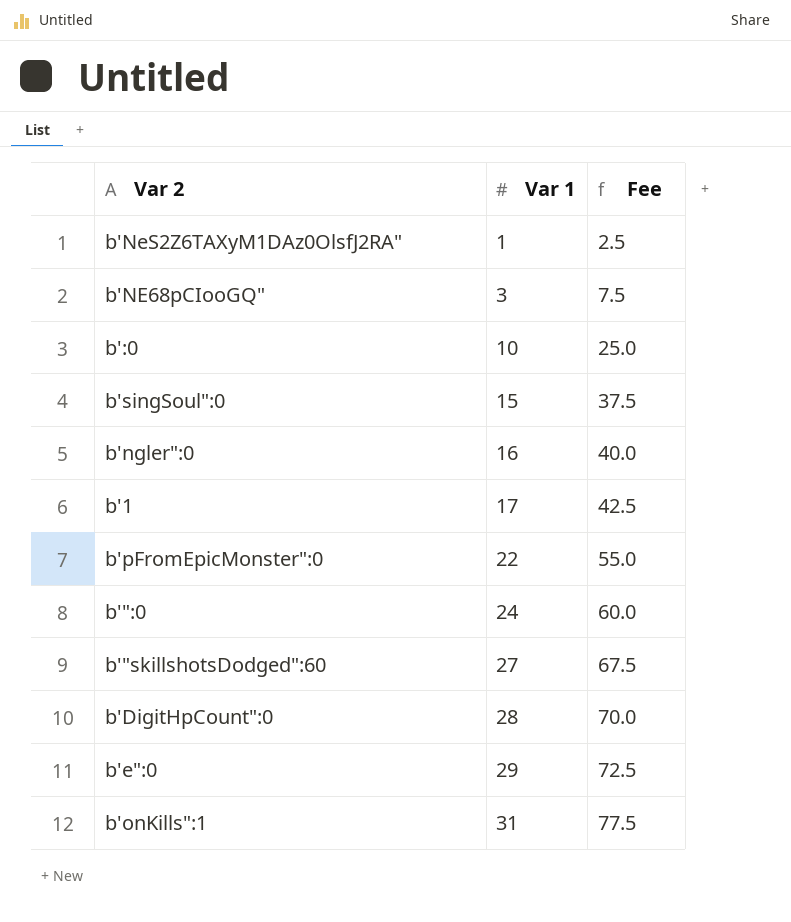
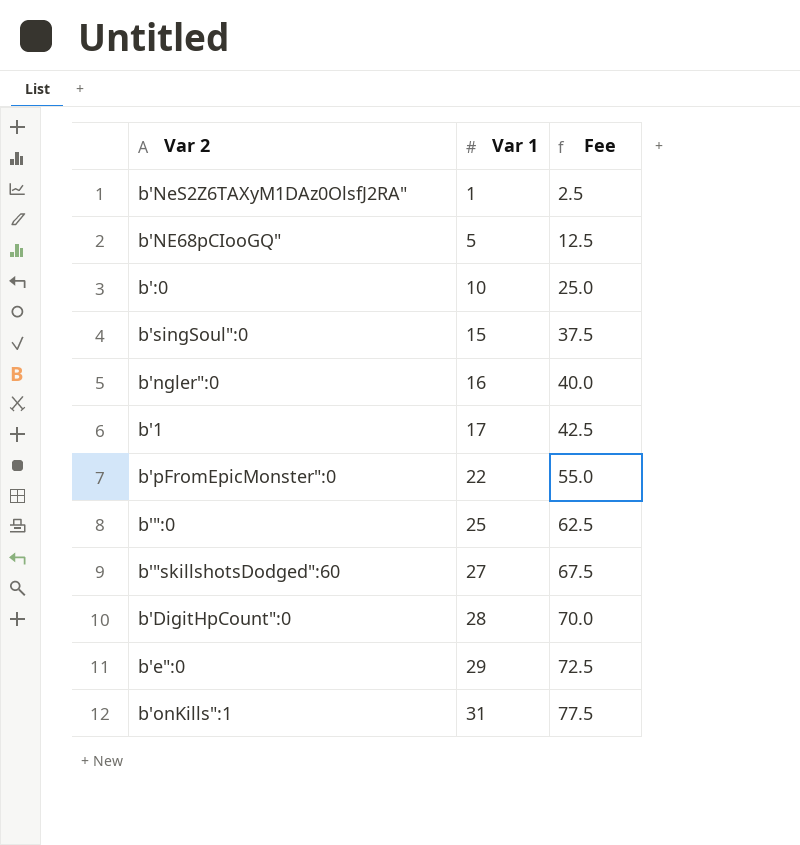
b'NE68pCIooGQ" | Var 1: 3 -> 5
b'NE68pCIooGQ" | Fee: 7.5 -> 12.5
b'":0 | Var 1: 24 -> 25
b'":0 | Fee: 60.0 -> 62.5

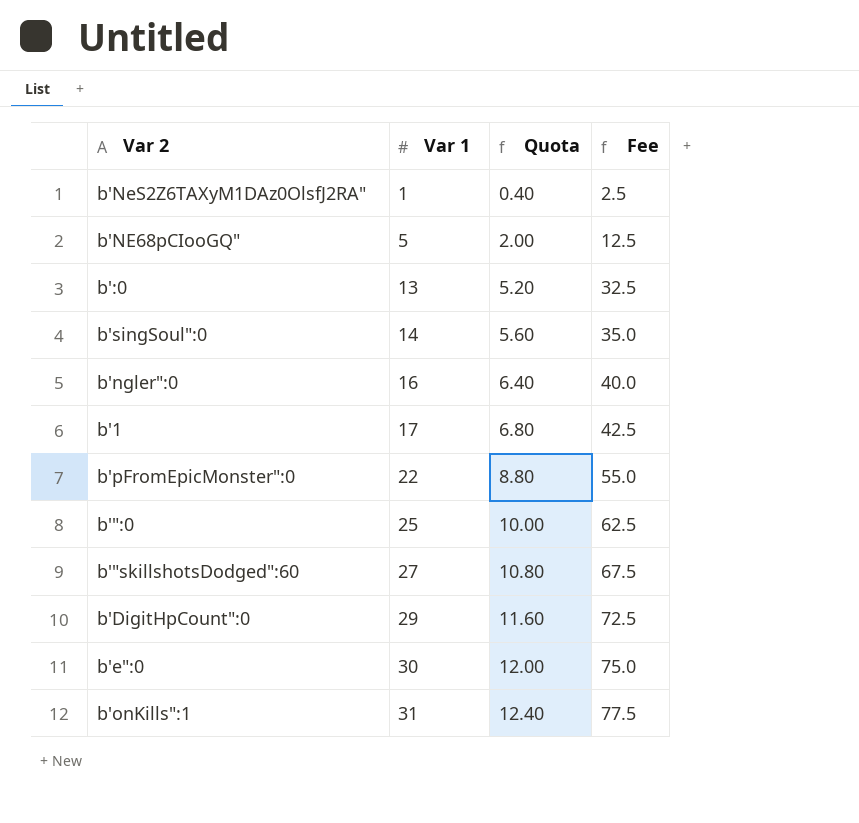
column Quota | formula: none -> [Var 1] * 0.4
b':0 | Var 1: 10 -> 13
b':0 | Fee: 25.0 -> 32.5
b'singSoul":0 | Var 1: 15 -> 14
b'singSoul":0 | Fee: 37.5 -> 35.0
b'DigitHpCount":0 | Var 1: 28 -> 29
b'DigitHpCount":0 | Fee: 70.0 -> 72.5
b'e":0 | Var 1: 29 -> 30
b'e":0 | Fee: 72.5 -> 75.0

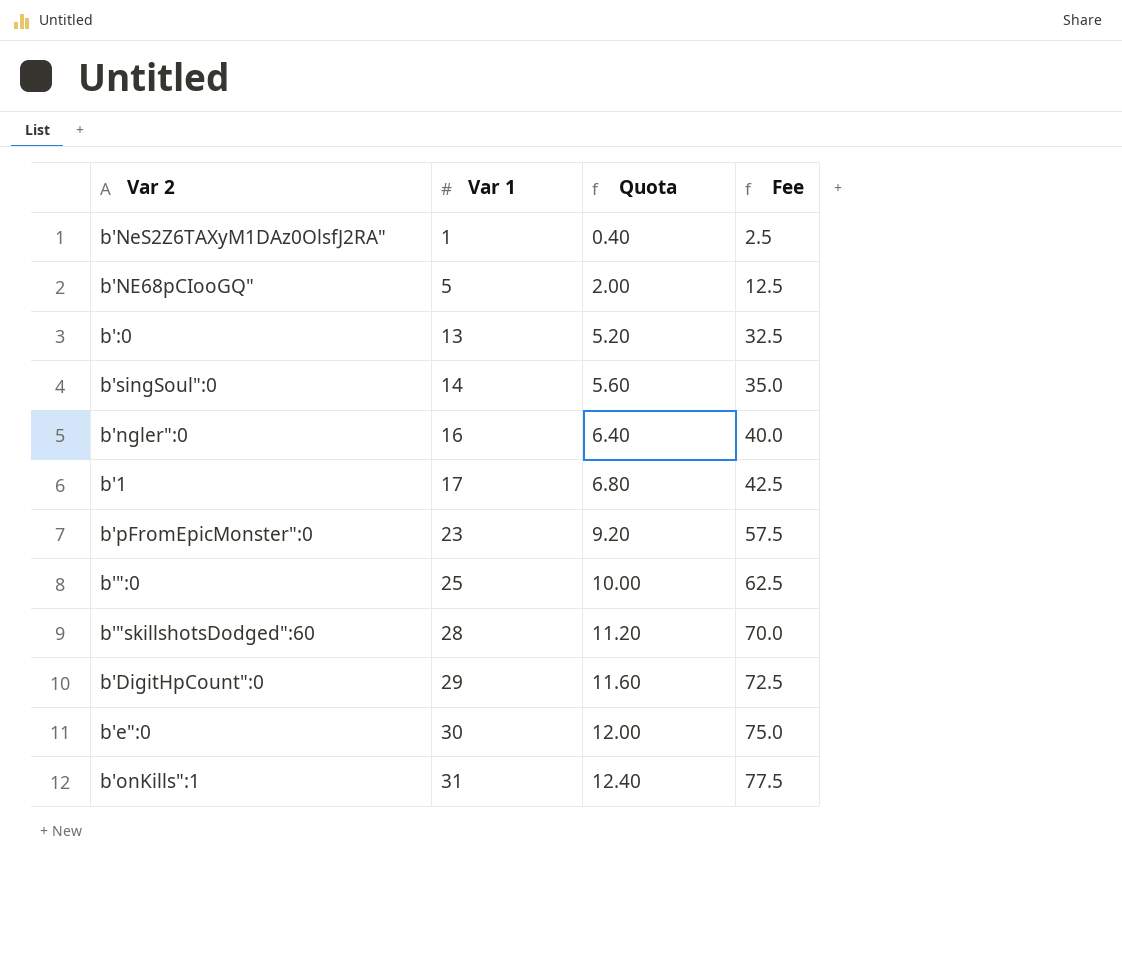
b'pFromEpicMonster":0 | Var 1: 22 -> 23
b'pFromEpicMonster":0 | Quota: 8.80 -> 9.20
b'pFromEpicMonster":0 | Fee: 55.0 -> 57.5
b'"skillshotsDodged":60 | Var 1: 27 -> 28
b'"skillshotsDodged":60 | Quota: 10.80 -> 11.20
b'"skillshotsDodged":60 | Fee: 67.5 -> 70.0

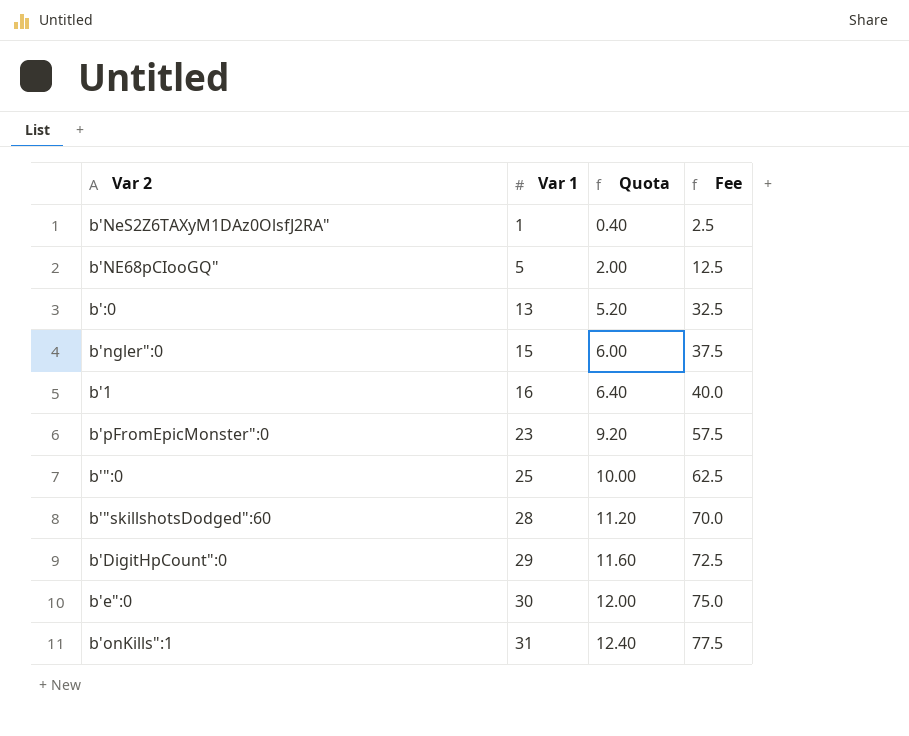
row b'singSoul":0: 14 | 5.60 | 35.0 -> none
b'ngler":0 | Var 1: 16 -> 15
b'ngler":0 | Quota: 6.40 -> 6.00
b'ngler":0 | Fee: 40.0 -> 37.5
b'1 | Var 1: 17 -> 16
b'1 | Quota: 6.80 -> 6.40
b'1 | Fee: 42.5 -> 40.0

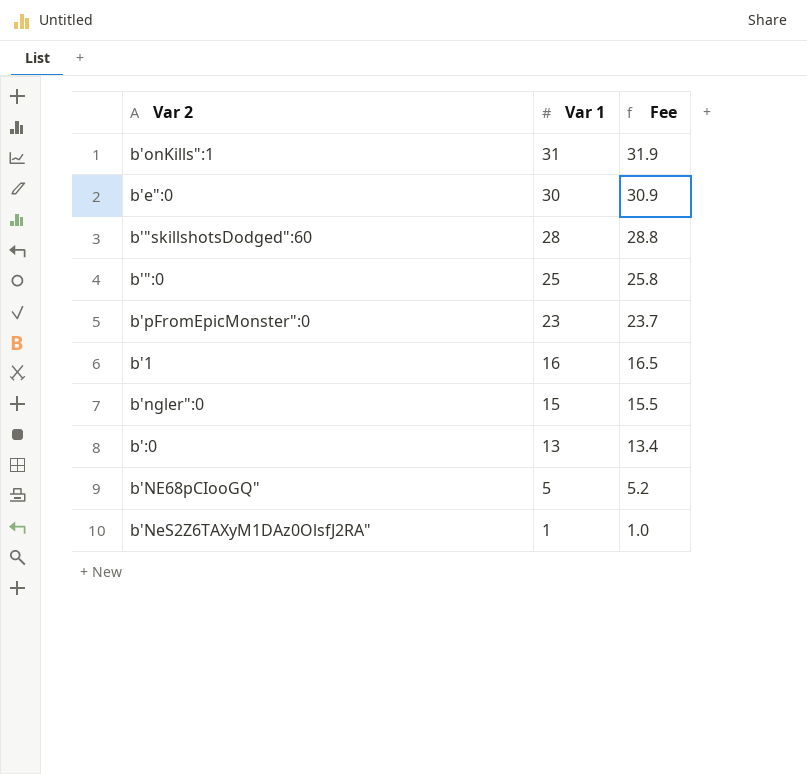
row order: Var 1 ascending -> Var 1 descending
column Quota | formula: [Var 1] * 0.4 -> none
column Fee | formula: [Var 1] * 2.5 -> [Var 1] * 1.03
row b'DigitHpCount":0: 29 | 11.60 | 72.5 -> none

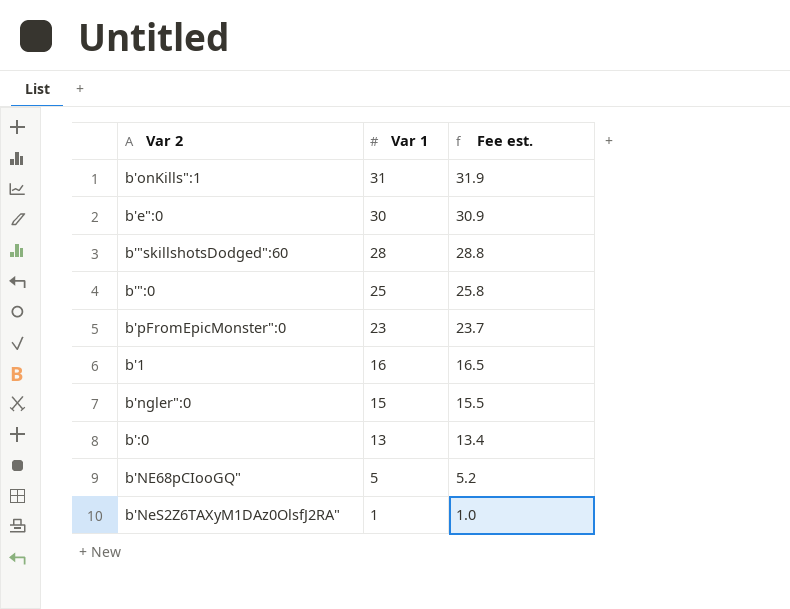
column name: Fee -> Fee est.

